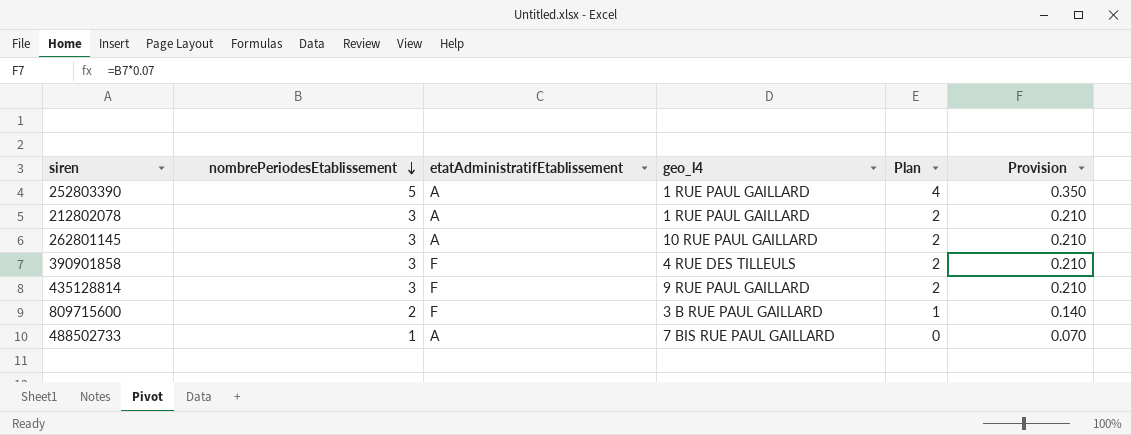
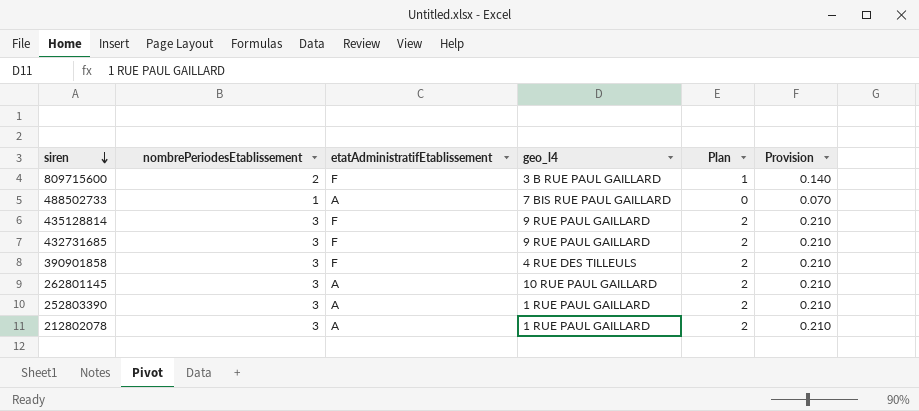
row order: nombrePeriodesEtablissement descending -> siren descending
row 432731685: none -> 3 | F | 9 RUE PAUL GAILLARD | 2 | 0.210
252803390 | nombrePeriodesEtablissement: 5 -> 3
252803390 | Plan: 4 -> 2
252803390 | Provision: 0.350 -> 0.210

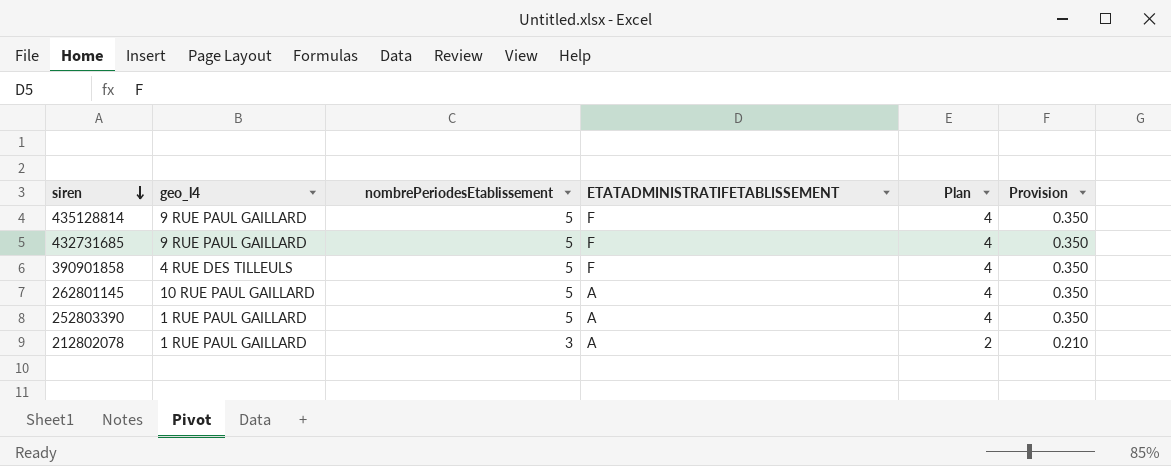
column geo_l4 | position: 4 -> 2
column name: etatAdministratifEtablissement -> ETATADMINISTRATIFETABLISSEMENT
row 809715600: 2 | F | 3 B RUE PAUL GAILLARD | 1 | 0.140 -> none
row 488502733: 1 | A | 7 BIS RUE PAUL GAILLARD | 0 | 0.070 -> none
435128814 | nombrePeriodesEtablissement: 3 -> 5
435128814 | Plan: 2 -> 4
435128814 | Provision: 0.210 -> 0.350
432731685 | nombrePeriodesEtablissement: 3 -> 5
432731685 | Plan: 2 -> 4
432731685 | Provision: 0.210 -> 0.350
390901858 | nombrePeriodesEtablissement: 3 -> 5
390901858 | Plan: 2 -> 4
390901858 | Provision: 0.210 -> 0.350
262801145 | nombrePeriodesEtablissement: 3 -> 5
262801145 | Plan: 2 -> 4
262801145 | Provision: 0.210 -> 0.350
252803390 | nombrePeriodesEtablissement: 3 -> 5
252803390 | Plan: 2 -> 4
252803390 | Provision: 0.210 -> 0.350

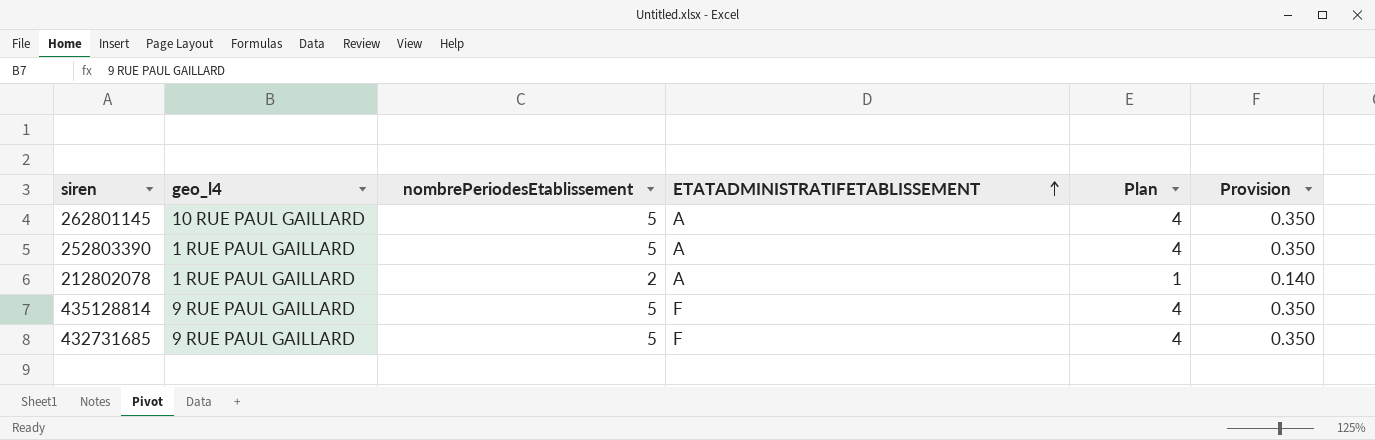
row order: siren descending -> ETATADMINISTRATIFETABLISSEMENT ascending
row 390901858: 4 RUE DES TILLEULS | 5 | F | 4 | 0.350 -> none
212802078 | nombrePeriodesEtablissement: 3 -> 2
212802078 | Plan: 2 -> 1
212802078 | Provision: 0.210 -> 0.140

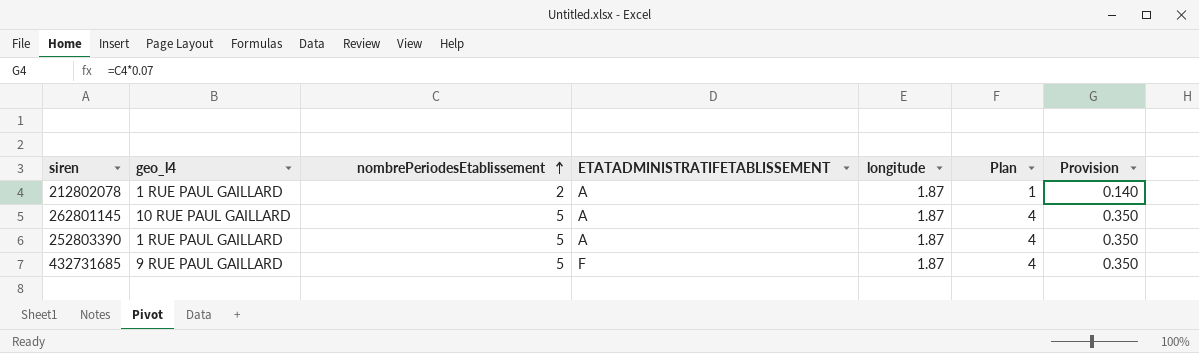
row order: ETATADMINISTRATIFETABLISSEMENT ascending -> nombrePeriodesEtablissement ascending
column longitude | position: none -> 5
row 435128814: 9 RUE PAUL GAILLARD | 5 | F | 4 | 0.350 -> none

